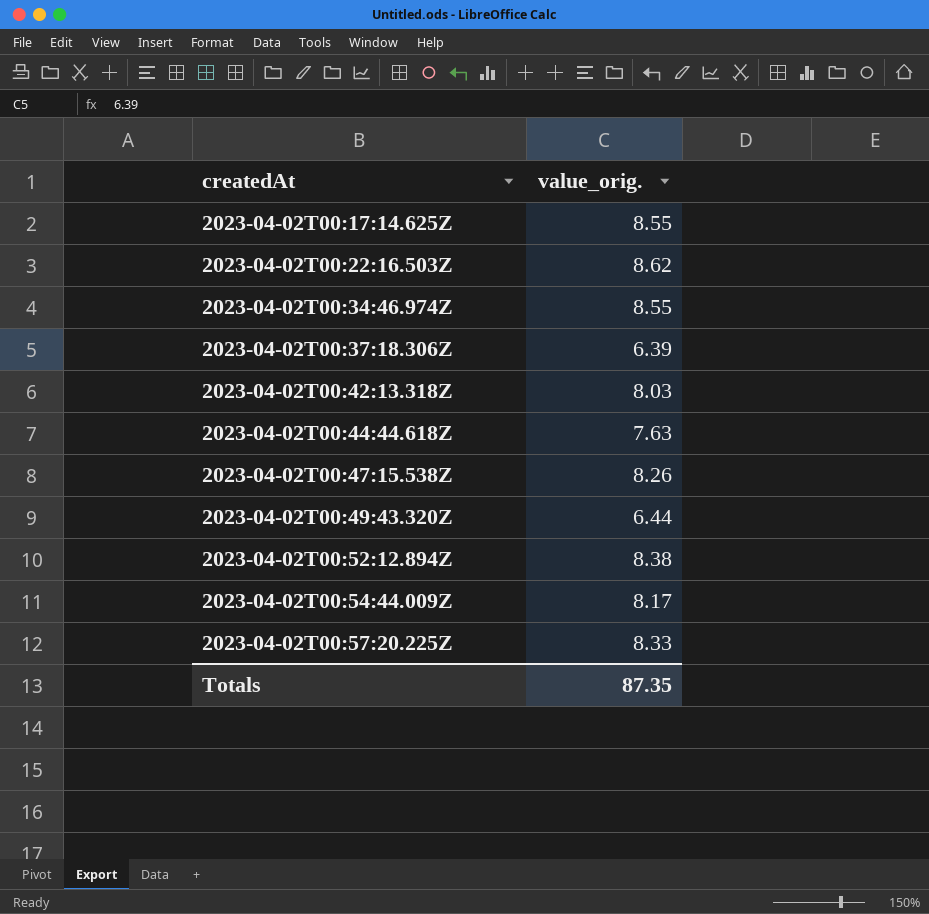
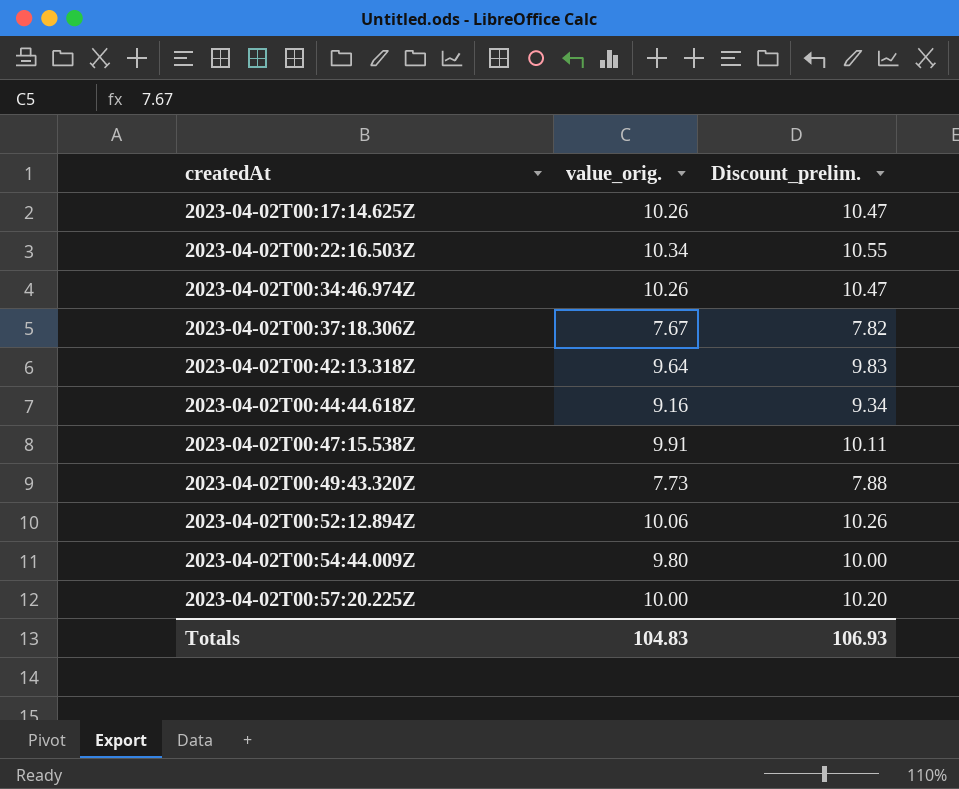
column Discount_prelim. | formula: none -> [value_orig.] * 1.02
2023-04-02T00:17:14.625Z | value_orig.: 8.55 -> 10.26
2023-04-02T00:22:16.503Z | value_orig.: 8.62 -> 10.34
2023-04-02T00:34:46.974Z | value_orig.: 8.55 -> 10.26
2023-04-02T00:37:18.306Z | value_orig.: 6.39 -> 7.67
2023-04-02T00:42:13.318Z | value_orig.: 8.03 -> 9.64
2023-04-02T00:44:44.618Z | value_orig.: 7.63 -> 9.16
2023-04-02T00:47:15.538Z | value_orig.: 8.26 -> 9.91
2023-04-02T00:49:43.320Z | value_orig.: 6.44 -> 7.73
2023-04-02T00:52:12.894Z | value_orig.: 8.38 -> 10.06
2023-04-02T00:54:44.009Z | value_orig.: 8.17 -> 9.80
2023-04-02T00:57:20.225Z | value_orig.: 8.33 -> 10.00
Totals | value_orig.: 87.35 -> 104.83

